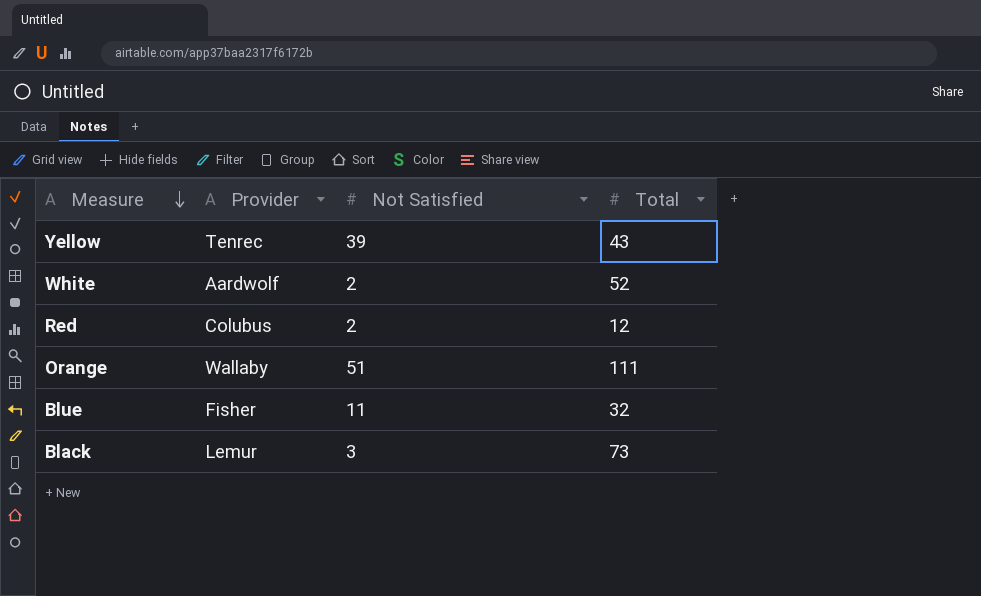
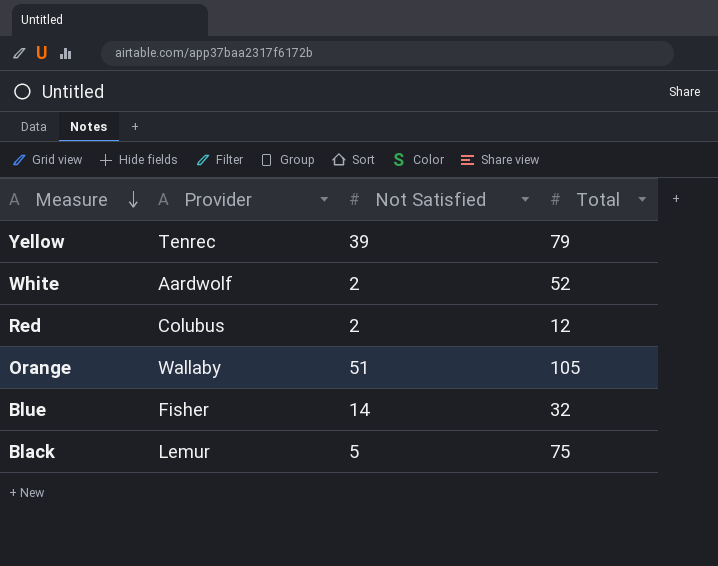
Yellow | Total: 43 -> 79
Orange | Total: 111 -> 105
Blue | Not Satisfied: 11 -> 14
Black | Not Satisfied: 3 -> 5
Black | Total: 73 -> 75

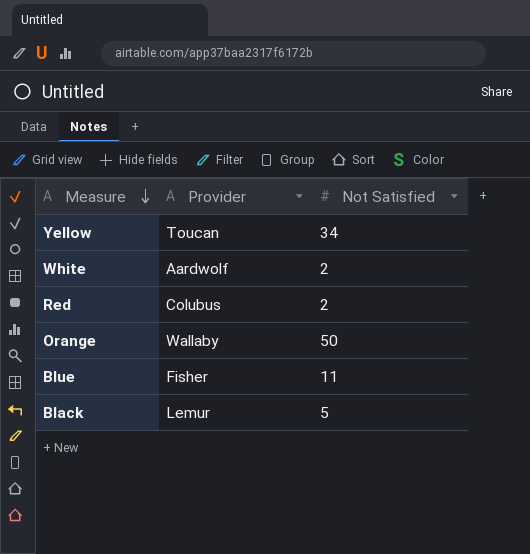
column Total | position: 4 -> none
Yellow | Provider: Tenrec -> Toucan
Yellow | Not Satisfied: 39 -> 34
Orange | Not Satisfied: 51 -> 50
Blue | Not Satisfied: 14 -> 11

